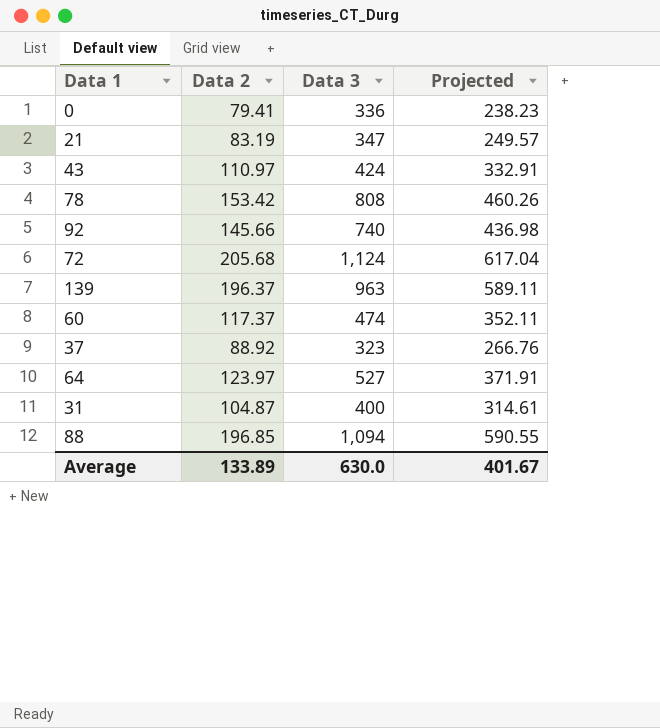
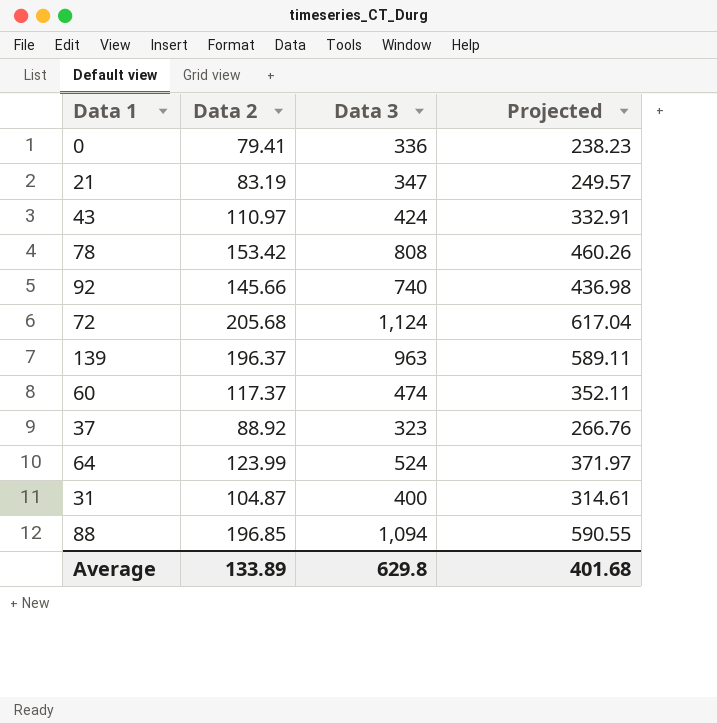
64 | Data 2: 123.97 -> 123.99
64 | Data 3: 527 -> 524
64 | Projected: 371.91 -> 371.97
Average | Data 3: 630.0 -> 629.8
Average | Projected: 401.67 -> 401.68

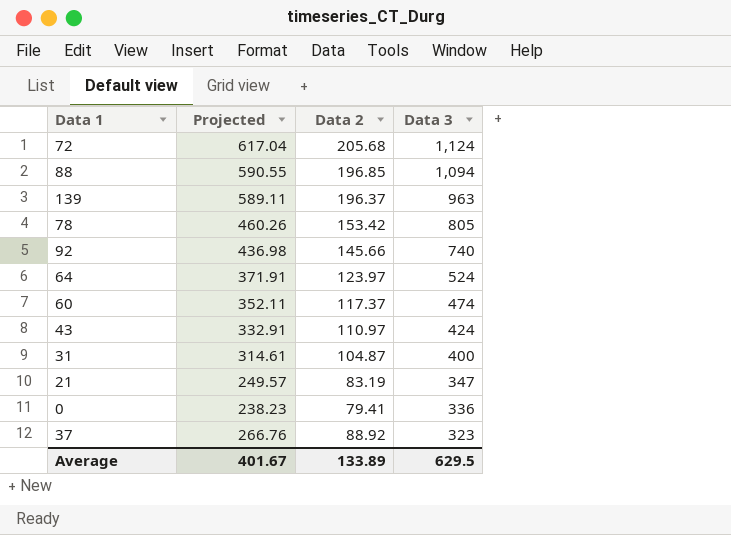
row order: none -> Data 3 descending
column Projected | position: 4 -> 2
78 | Data 3: 808 -> 805
64 | Projected: 371.97 -> 371.91
64 | Data 2: 123.99 -> 123.97
Average | Projected: 401.68 -> 401.67
Average | Data 3: 629.8 -> 629.5

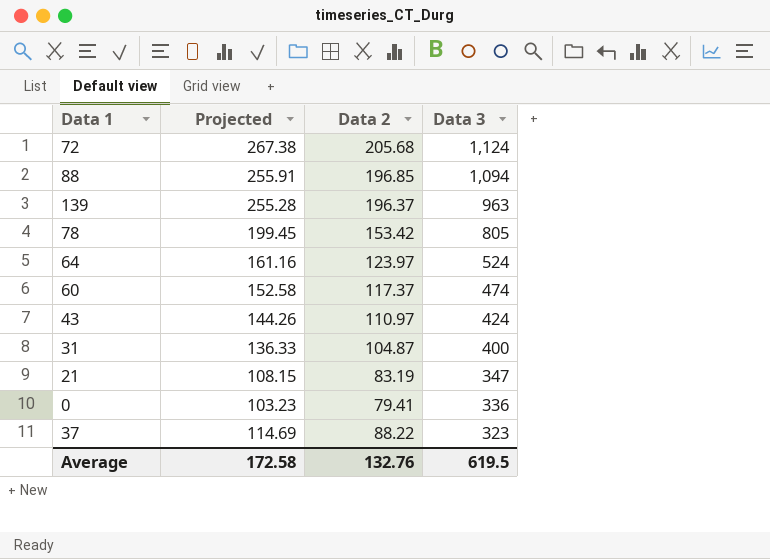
column Projected | formula: [Data 2] * 3 -> [Data 2] * 1.3
row 92: 436.98 | 145.66 | 740 -> none
37 | Data 2: 88.92 -> 88.22
Average | Projected: 401.67 -> 172.58
Average | Data 2: 133.89 -> 132.76
Average | Data 3: 629.5 -> 619.5

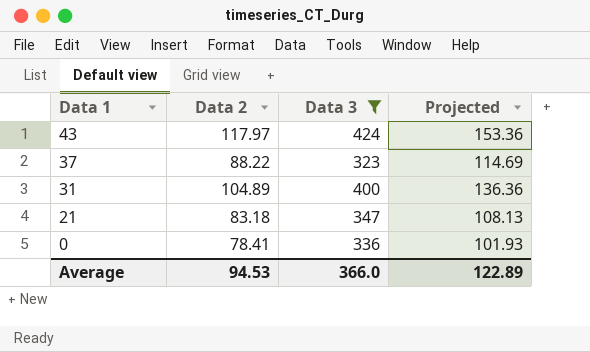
filter: none -> Data 3 <= 424
row order: Data 3 descending -> Data 1 descending
column Projected | position: 2 -> 4
43 | Data 2: 110.97 -> 117.97
43 | Projected: 144.26 -> 153.36
31 | Data 2: 104.87 -> 104.89
31 | Projected: 136.33 -> 136.36
21 | Data 2: 83.19 -> 83.18
21 | Projected: 108.15 -> 108.13
0 | Data 2: 79.41 -> 78.41
0 | Projected: 103.23 -> 101.93
Average | Data 2: 132.76 -> 94.53
Average | Data 3: 619.5 -> 366.0
Average | Projected: 172.58 -> 122.89

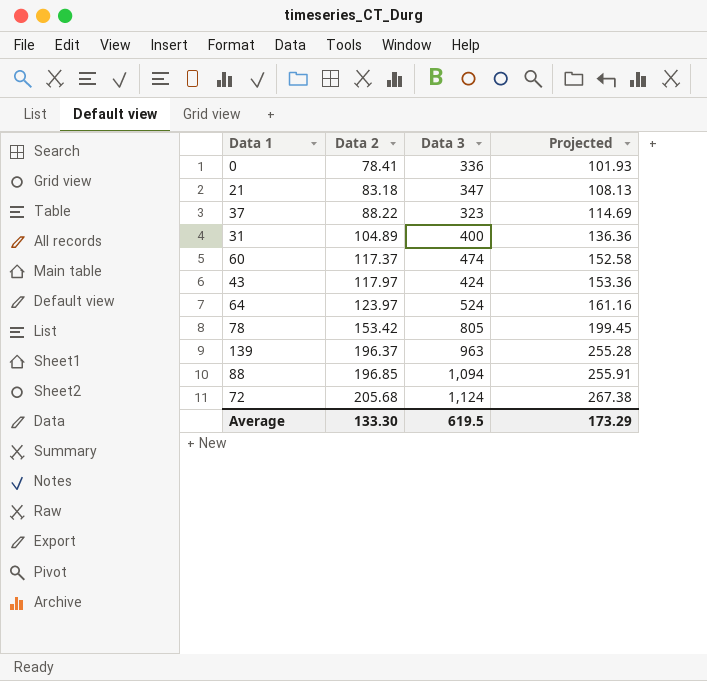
filter: Data 3 <= 424 -> none
row order: Data 1 descending -> Data 2 ascending
Average | Data 2: 94.53 -> 133.30
Average | Data 3: 366.0 -> 619.5
Average | Projected: 122.89 -> 173.29

